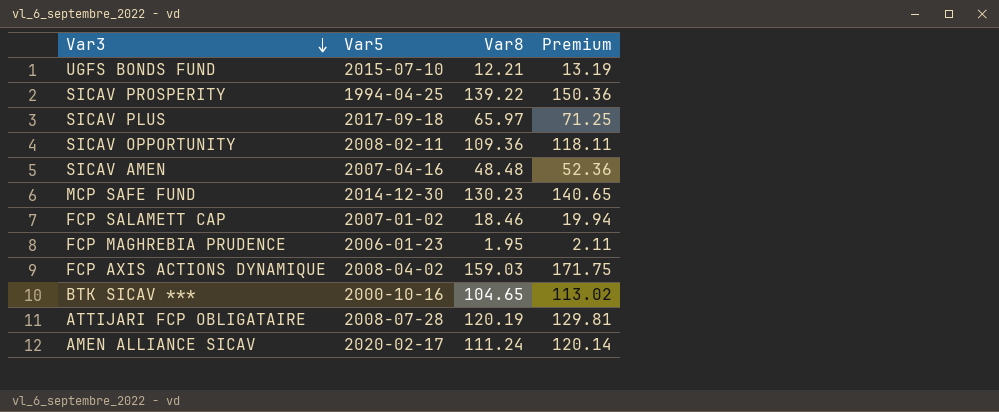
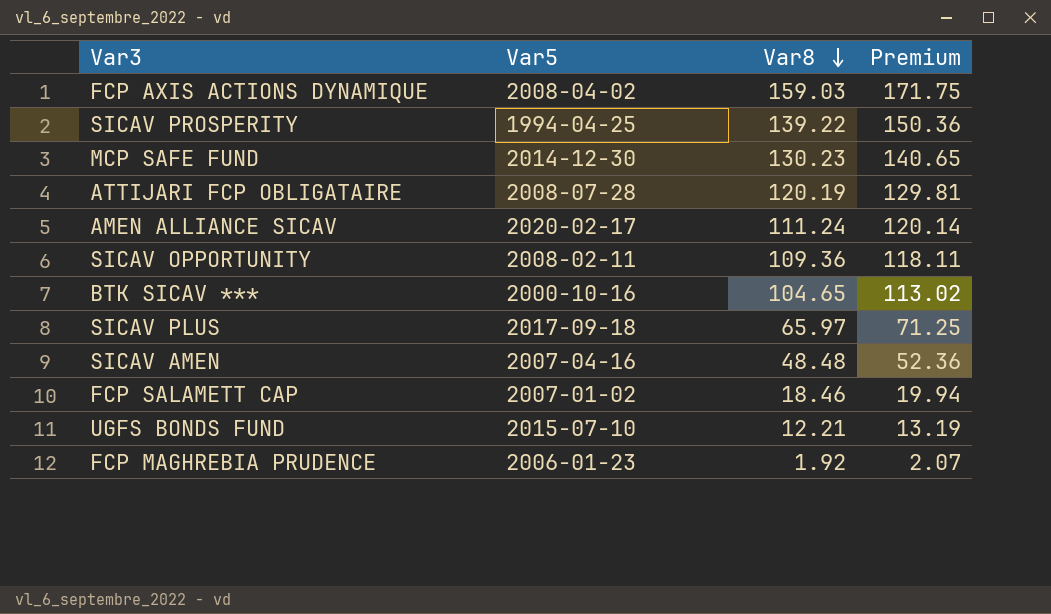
row order: Var3 descending -> Var8 descending
FCP MAGHREBIA PRUDENCE | Var8: 1.95 -> 1.92
FCP MAGHREBIA PRUDENCE | Premium: 2.11 -> 2.07

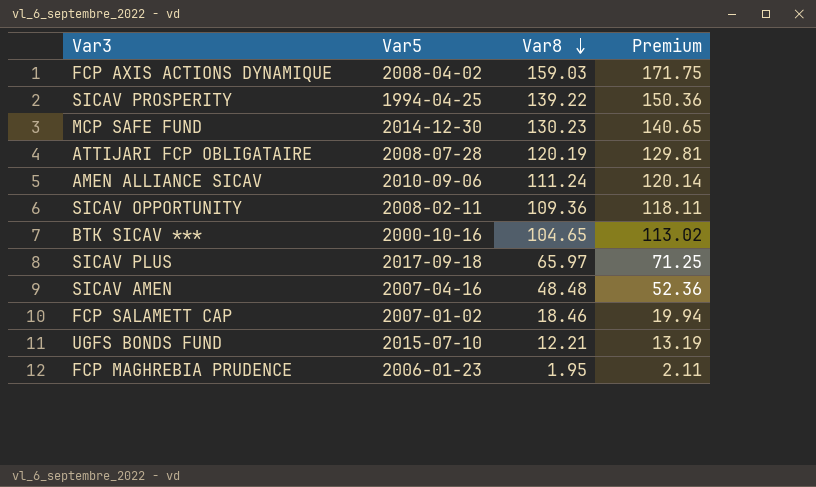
AMEN ALLIANCE SICAV | Var5: 2020-02-17 -> 2010-09-06
FCP MAGHREBIA PRUDENCE | Var8: 1.92 -> 1.95
FCP MAGHREBIA PRUDENCE | Premium: 2.07 -> 2.11

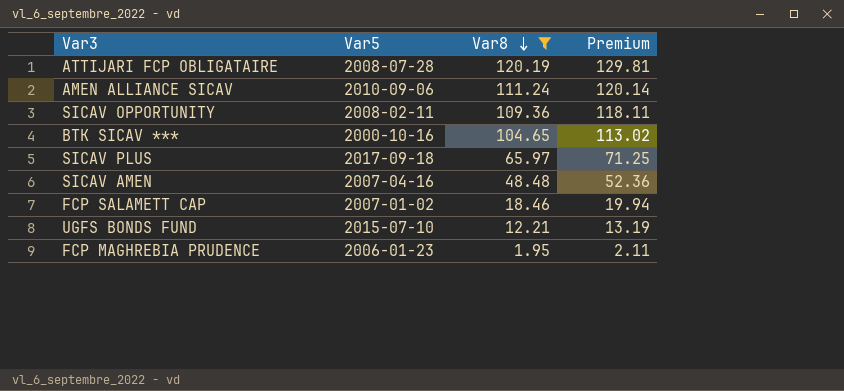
filter: none -> Var8 <= 120.19

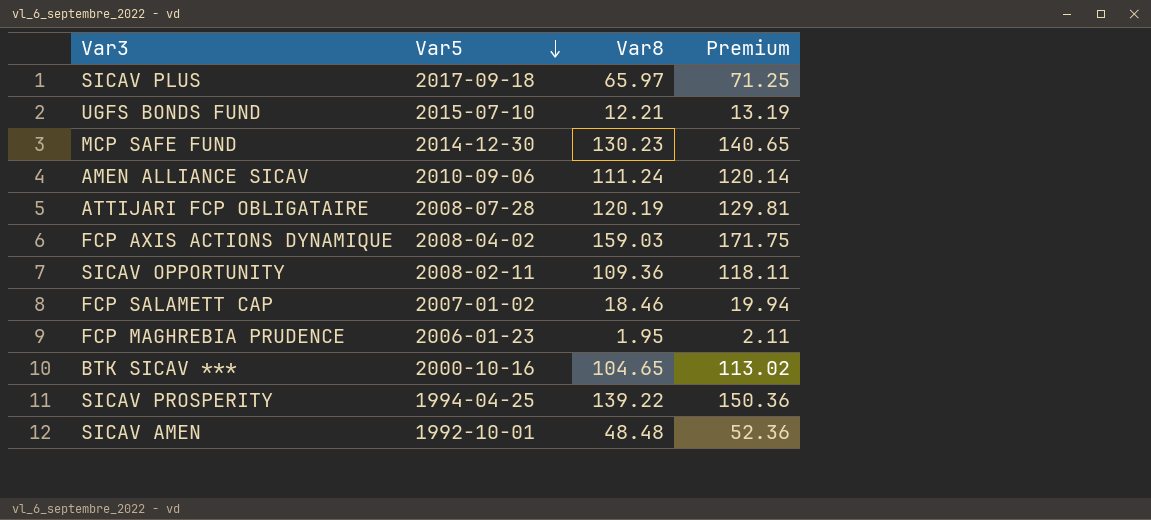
filter: Var8 <= 120.19 -> none
row order: Var8 descending -> Var5 descending
SICAV AMEN | Var5: 2007-04-16 -> 1992-10-01

